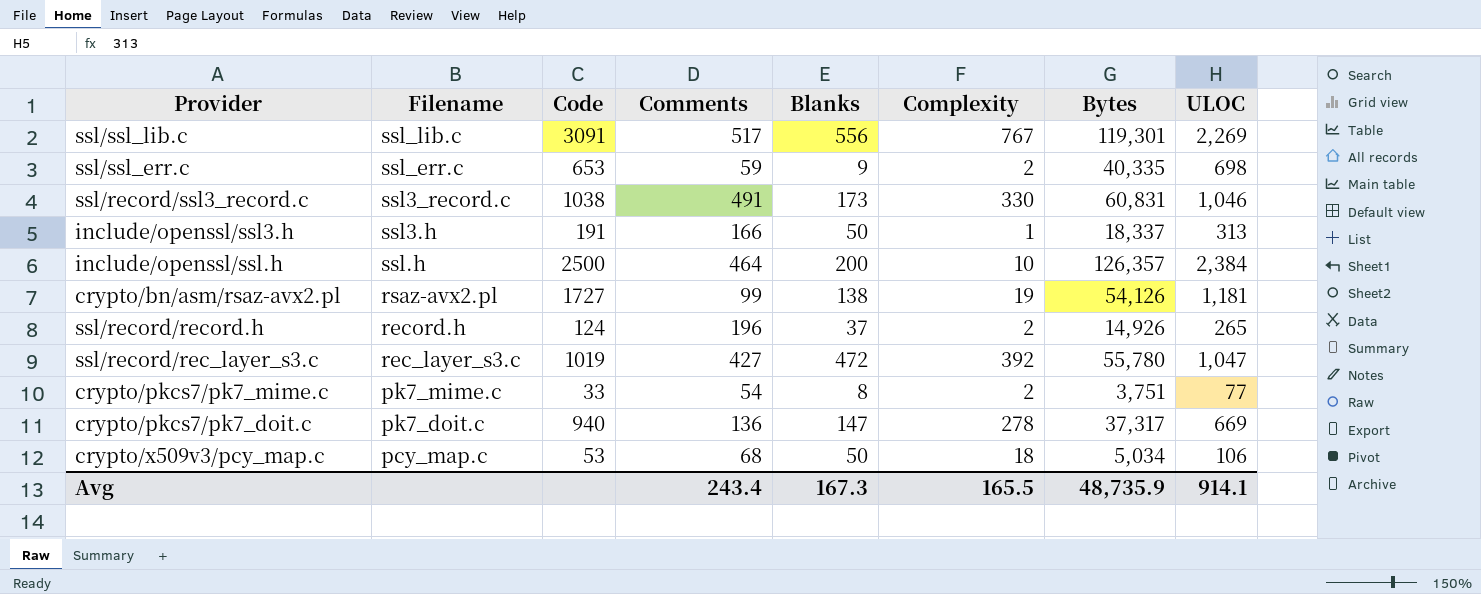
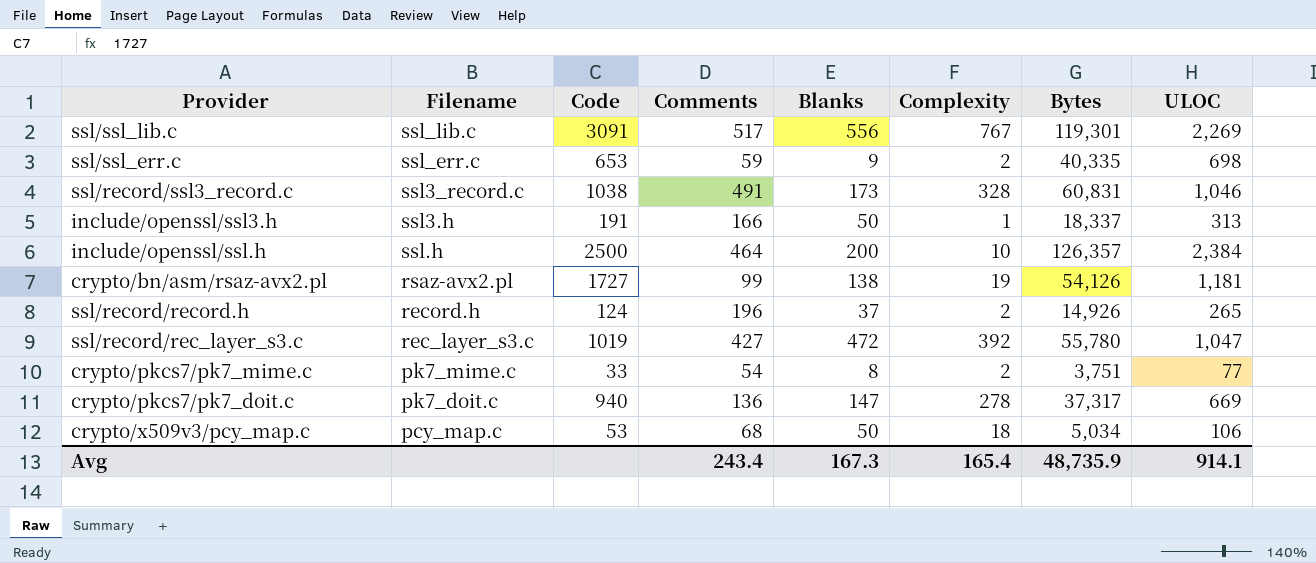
ssl/record/ssl3_record.c | Complexity: 330 -> 328
Avg | Complexity: 165.5 -> 165.4

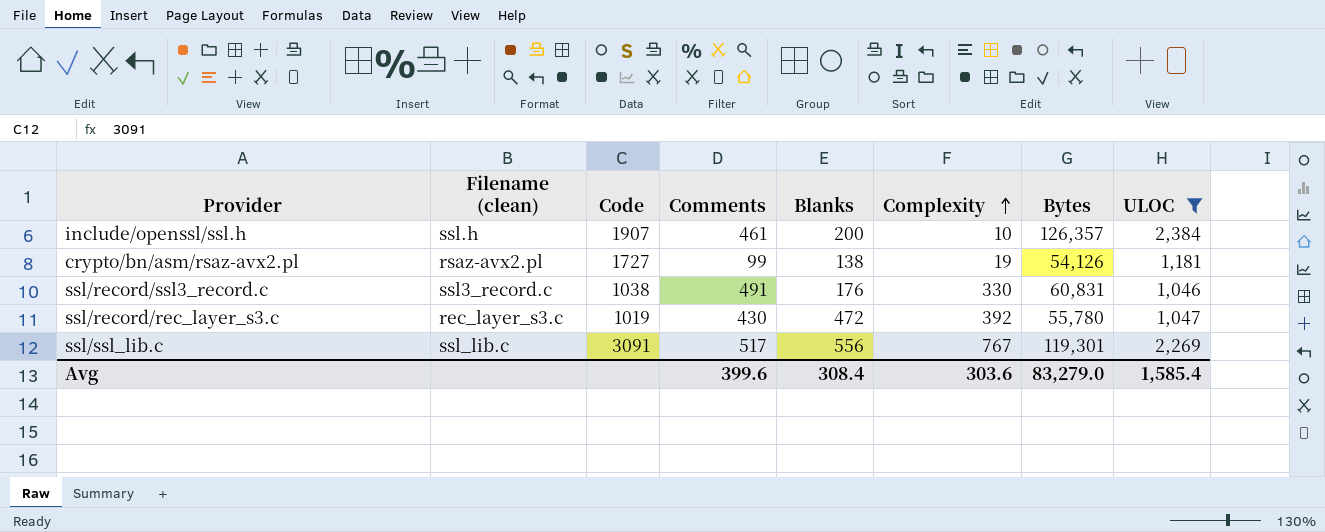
filter: none -> ULOC >= 1,046
row order: none -> Complexity ascending
column name: Filename -> Filename (clean)
include/openssl/ssl.h | Code: 2500 -> 1907
include/openssl/ssl.h | Comments: 464 -> 461
ssl/record/ssl3_record.c | Blanks: 173 -> 176
ssl/record/ssl3_record.c | Complexity: 328 -> 330
ssl/record/rec_layer_s3.c | Comments: 427 -> 430
Avg | Comments: 243.4 -> 399.6
Avg | Blanks: 167.3 -> 308.4
Avg | Complexity: 165.4 -> 303.6
Avg | Bytes: 48,735.9 -> 83,279.0
Avg | ULOC: 914.1 -> 1,585.4

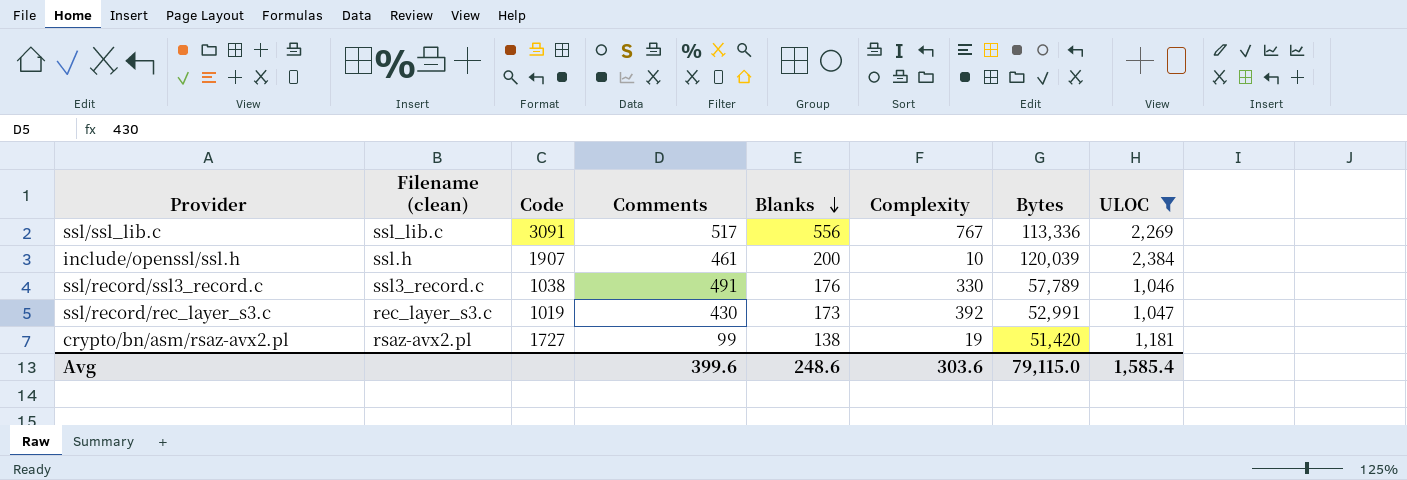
row order: Complexity ascending -> Blanks descending
ssl/ssl_lib.c | Bytes: 119,301 -> 113,336
include/openssl/ssl.h | Bytes: 126,357 -> 120,039
ssl/record/ssl3_record.c | Bytes: 60,831 -> 57,789
ssl/record/rec_layer_s3.c | Blanks: 472 -> 173
ssl/record/rec_layer_s3.c | Bytes: 55,780 -> 52,991
crypto/bn/asm/rsaz-avx2.pl | Bytes: 54,126 -> 51,420
Avg | Blanks: 308.4 -> 248.6
Avg | Bytes: 83,279.0 -> 79,115.0

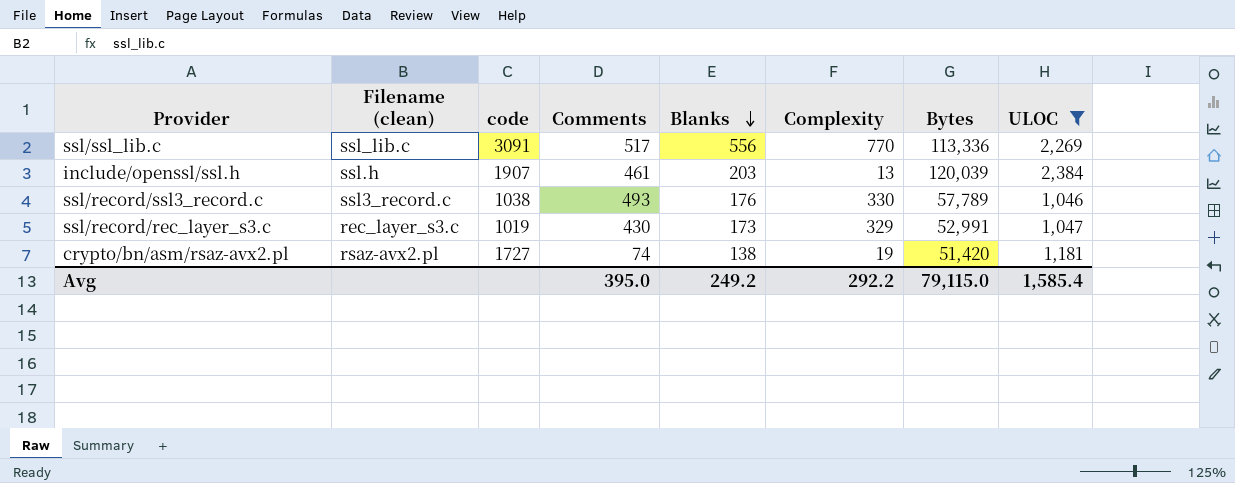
column name: Code -> code
ssl/ssl_lib.c | Complexity: 767 -> 770
include/openssl/ssl.h | Blanks: 200 -> 203
include/openssl/ssl.h | Complexity: 10 -> 13
ssl/record/ssl3_record.c | Comments: 491 -> 493
ssl/record/rec_layer_s3.c | Complexity: 392 -> 329
crypto/bn/asm/rsaz-avx2.pl | Comments: 99 -> 74
Avg | Comments: 399.6 -> 395.0
Avg | Blanks: 248.6 -> 249.2
Avg | Complexity: 303.6 -> 292.2

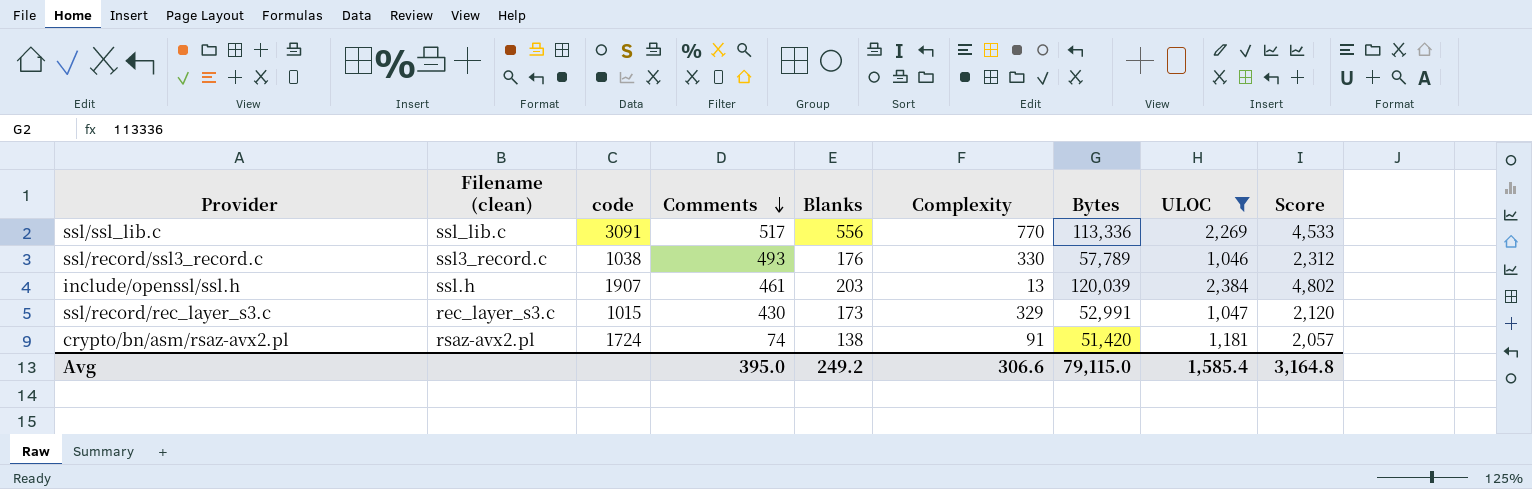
row order: Blanks descending -> Comments descending
column Score | formula: none -> [Bytes] * 0.04
ssl/record/rec_layer_s3.c | code: 1019 -> 1015
crypto/bn/asm/rsaz-avx2.pl | code: 1727 -> 1724
crypto/bn/asm/rsaz-avx2.pl | Complexity: 19 -> 91
Avg | Complexity: 292.2 -> 306.6

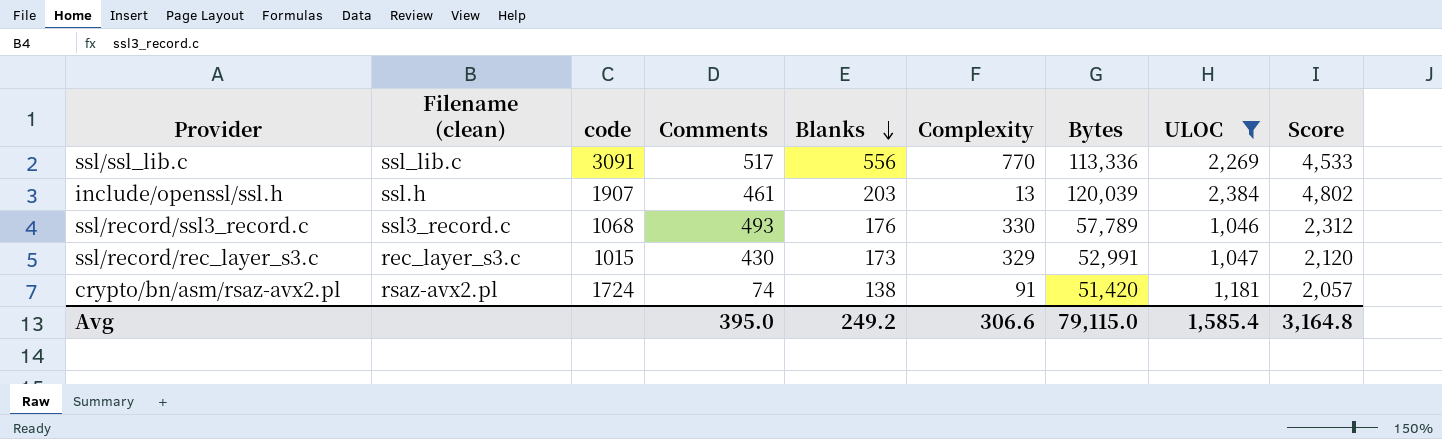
row order: Comments descending -> Blanks descending
ssl/record/ssl3_record.c | code: 1038 -> 1068

